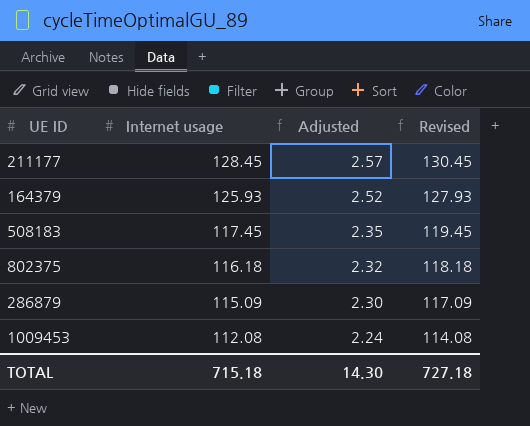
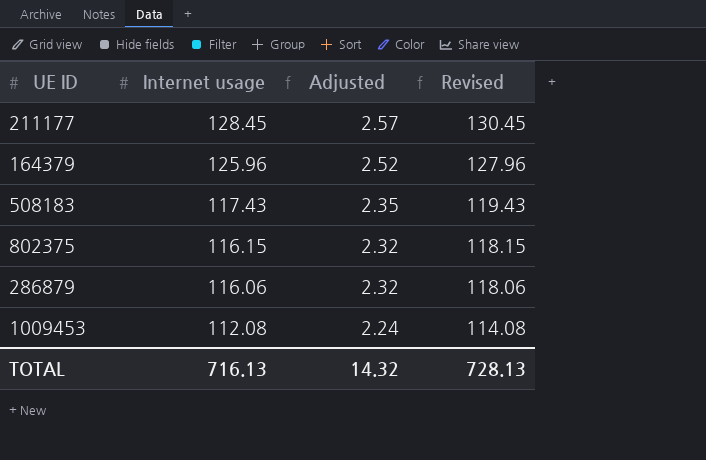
164379 | Internet usage: 125.93 -> 125.96
164379 | Revised: 127.93 -> 127.96
508183 | Internet usage: 117.45 -> 117.43
508183 | Revised: 119.45 -> 119.43
802375 | Internet usage: 116.18 -> 116.15
802375 | Revised: 118.18 -> 118.15
286879 | Internet usage: 115.09 -> 116.06
286879 | Adjusted: 2.30 -> 2.32
286879 | Revised: 117.09 -> 118.06
TOTAL | Internet usage: 715.18 -> 716.13
TOTAL | Adjusted: 14.30 -> 14.32
TOTAL | Revised: 727.18 -> 728.13

